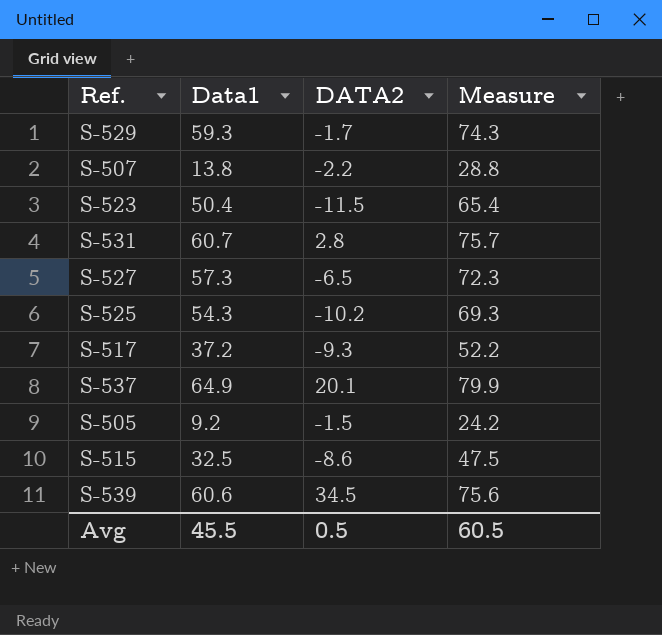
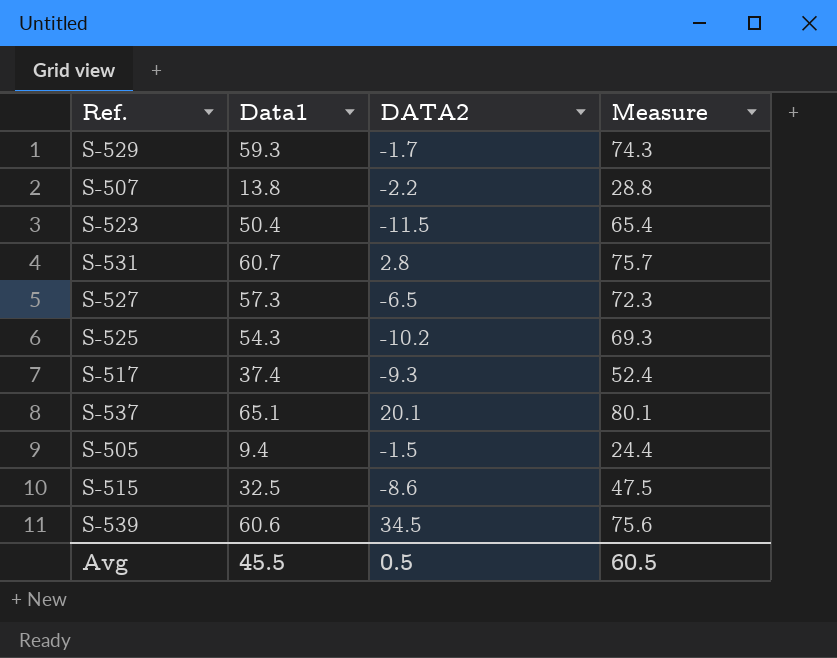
S-517 | Data1: 37.2 -> 37.4
S-517 | Measure: 52.2 -> 52.4
S-537 | Data1: 64.9 -> 65.1
S-537 | Measure: 79.9 -> 80.1
S-505 | Data1: 9.2 -> 9.4
S-505 | Measure: 24.2 -> 24.4

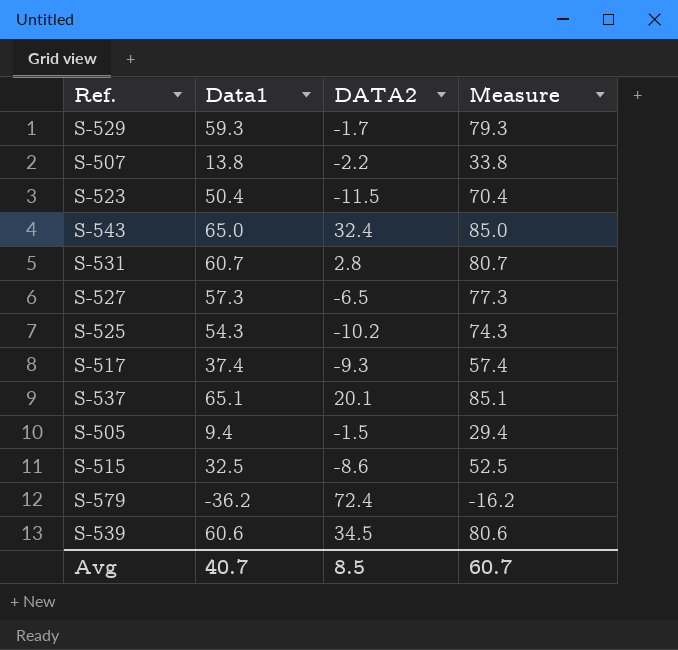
column Measure | formula: [Data1] + 15 -> [Data1] + 20
row S-543: none -> 65.0 | 32.4 | 85.0
row S-579: none -> -36.2 | 72.4 | -16.2
Avg | Data1: 45.5 -> 40.7
Avg | DATA2: 0.5 -> 8.5
Avg | Measure: 60.5 -> 60.7

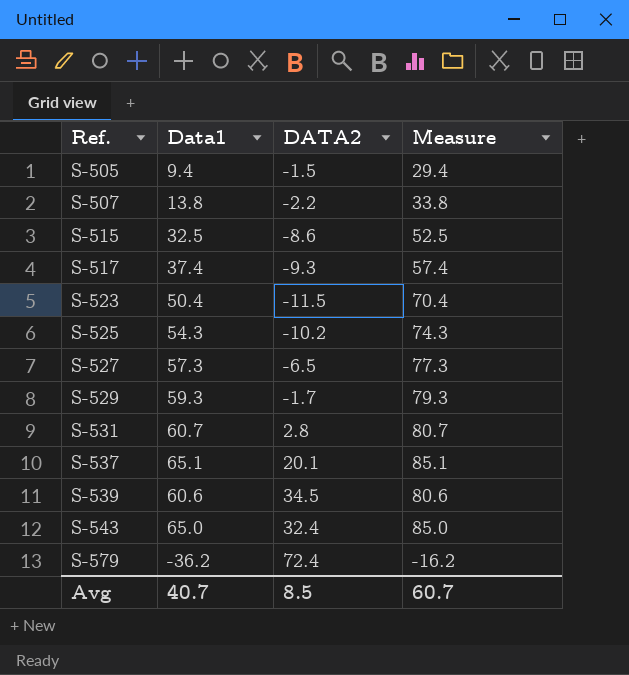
row order: none -> Ref. ascending

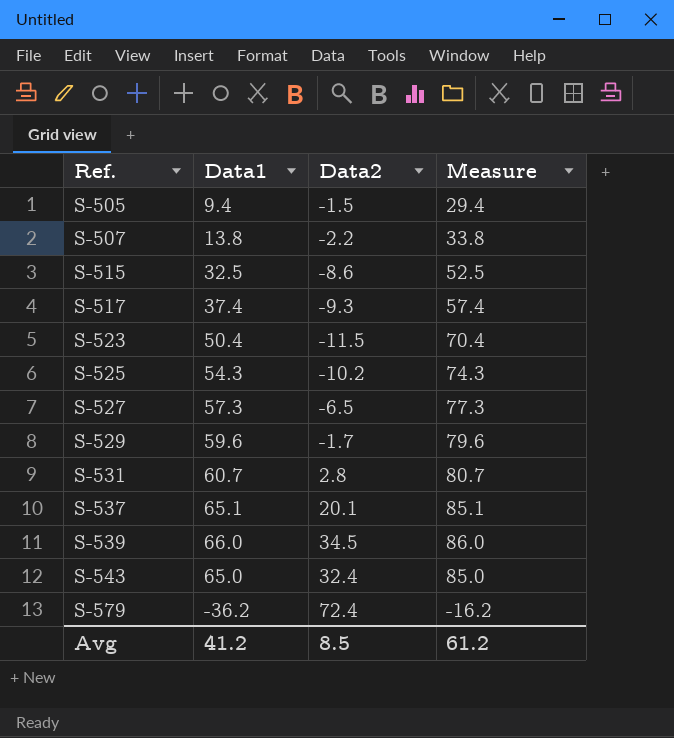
column name: DATA2 -> Data2
S-529 | Data1: 59.3 -> 59.6
S-529 | Measure: 79.3 -> 79.6
S-539 | Data1: 60.6 -> 66.0
S-539 | Measure: 80.6 -> 86.0
Avg | Data1: 40.7 -> 41.2
Avg | Measure: 60.7 -> 61.2

